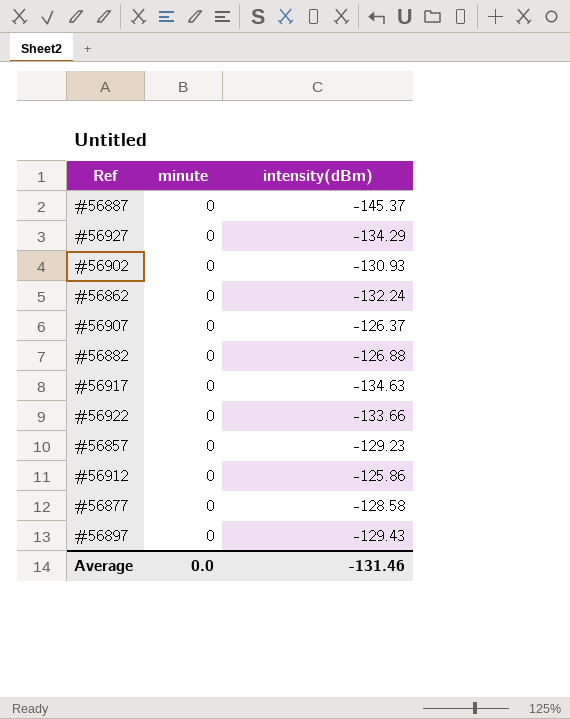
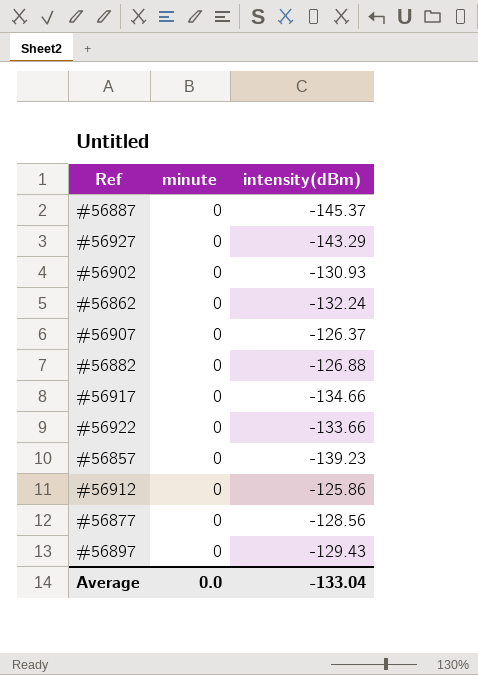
#56927 | intensity(dBm): -134.29 -> -143.29
#56917 | intensity(dBm): -134.63 -> -134.66
#56857 | intensity(dBm): -129.23 -> -139.23
#56877 | intensity(dBm): -128.58 -> -128.56
Average | intensity(dBm): -131.46 -> -133.04

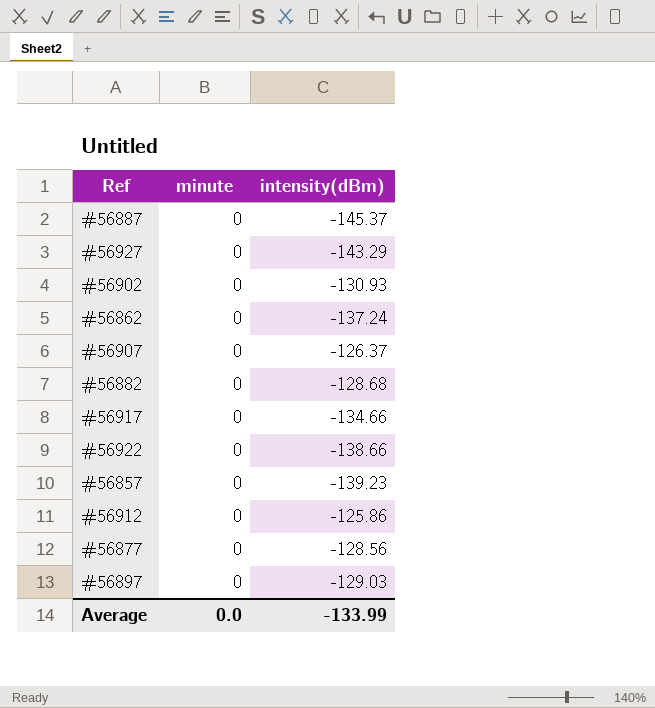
#56862 | intensity(dBm): -132.24 -> -137.24
#56882 | intensity(dBm): -126.88 -> -128.68
#56922 | intensity(dBm): -133.66 -> -138.66
#56897 | intensity(dBm): -129.43 -> -129.03
Average | intensity(dBm): -133.04 -> -133.99

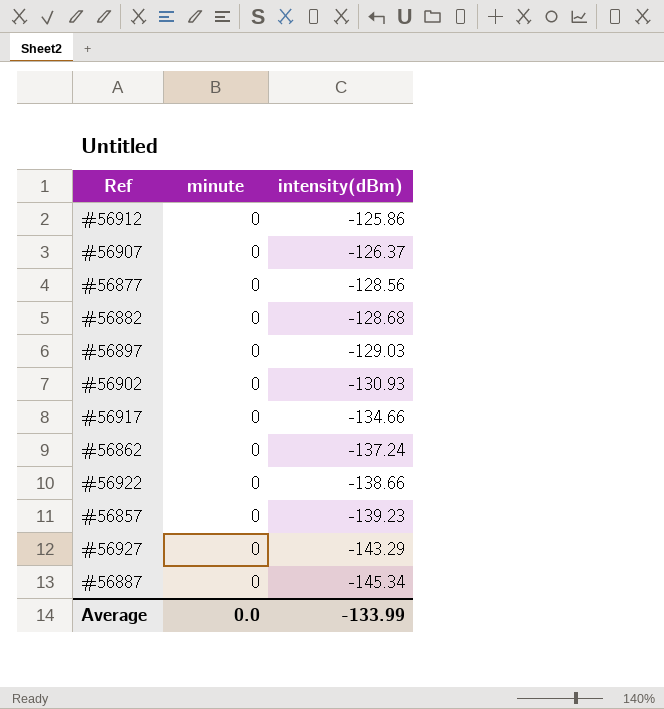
row order: none -> intensity(dBm) descending
#56887 | intensity(dBm): -145.37 -> -145.34

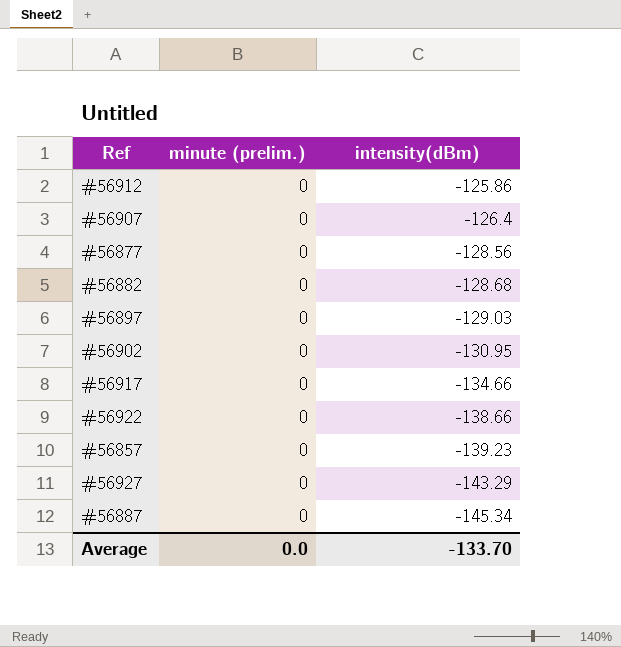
column name: minute -> minute (prelim.)
row #56862: 0 | -137.24 -> none
#56907 | intensity(dBm): -126.37 -> -126.4
#56902 | intensity(dBm): -130.93 -> -130.95
Average | intensity(dBm): -133.99 -> -133.70

